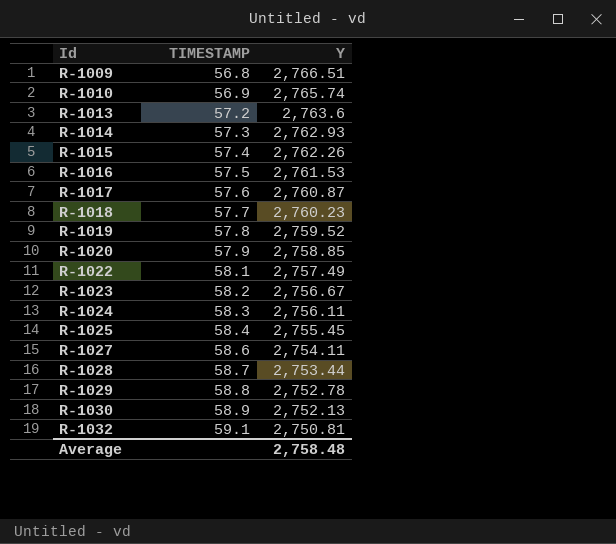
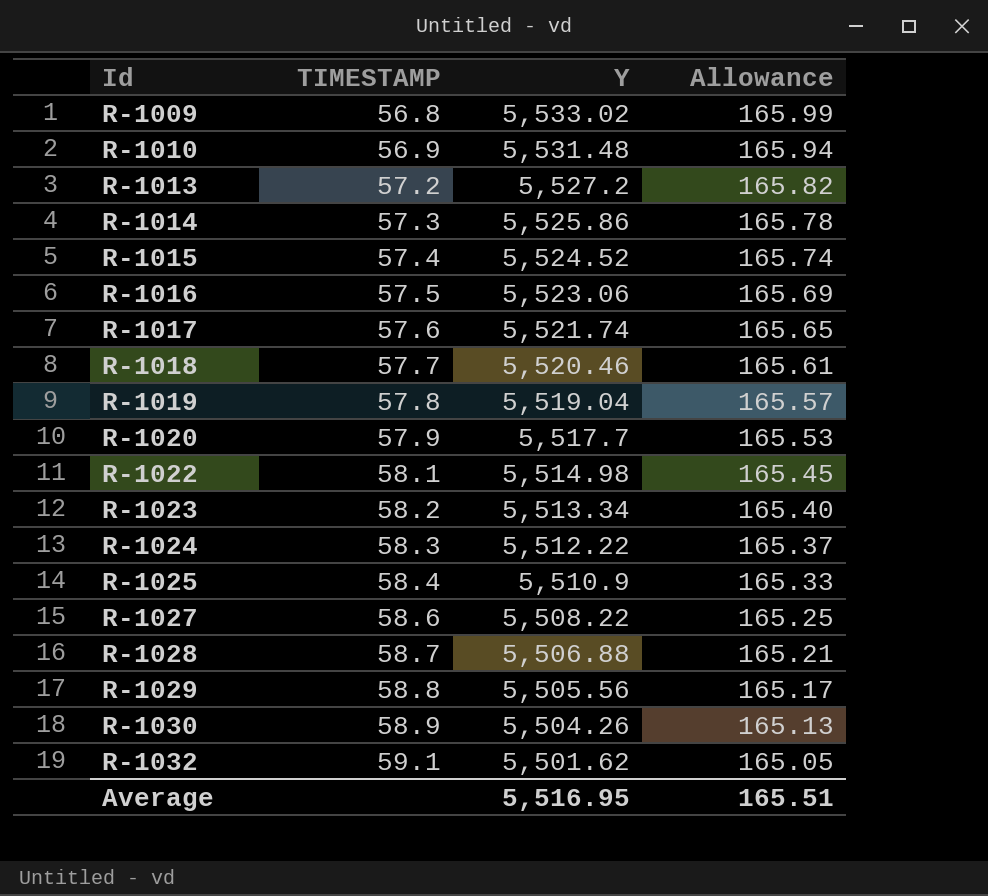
column Allowance | formula: none -> [Y] * 0.03
R-1009 | Y: 2,766.51 -> 5,533.02
R-1010 | Y: 2,765.74 -> 5,531.48
R-1013 | Y: 2,763.6 -> 5,527.2
R-1014 | Y: 2,762.93 -> 5,525.86
R-1015 | Y: 2,762.26 -> 5,524.52
R-1016 | Y: 2,761.53 -> 5,523.06
R-1017 | Y: 2,760.87 -> 5,521.74
R-1018 | Y: 2,760.23 -> 5,520.46
R-1019 | Y: 2,759.52 -> 5,519.04
R-1020 | Y: 2,758.85 -> 5,517.7
R-1022 | Y: 2,757.49 -> 5,514.98
R-1023 | Y: 2,756.67 -> 5,513.34
R-1024 | Y: 2,756.11 -> 5,512.22
R-1025 | Y: 2,755.45 -> 5,510.9
R-1027 | Y: 2,754.11 -> 5,508.22
R-1028 | Y: 2,753.44 -> 5,506.88
R-1029 | Y: 2,752.78 -> 5,505.56
R-1030 | Y: 2,752.13 -> 5,504.26
R-1032 | Y: 2,750.81 -> 5,501.62
Average | Y: 2,758.48 -> 5,516.95

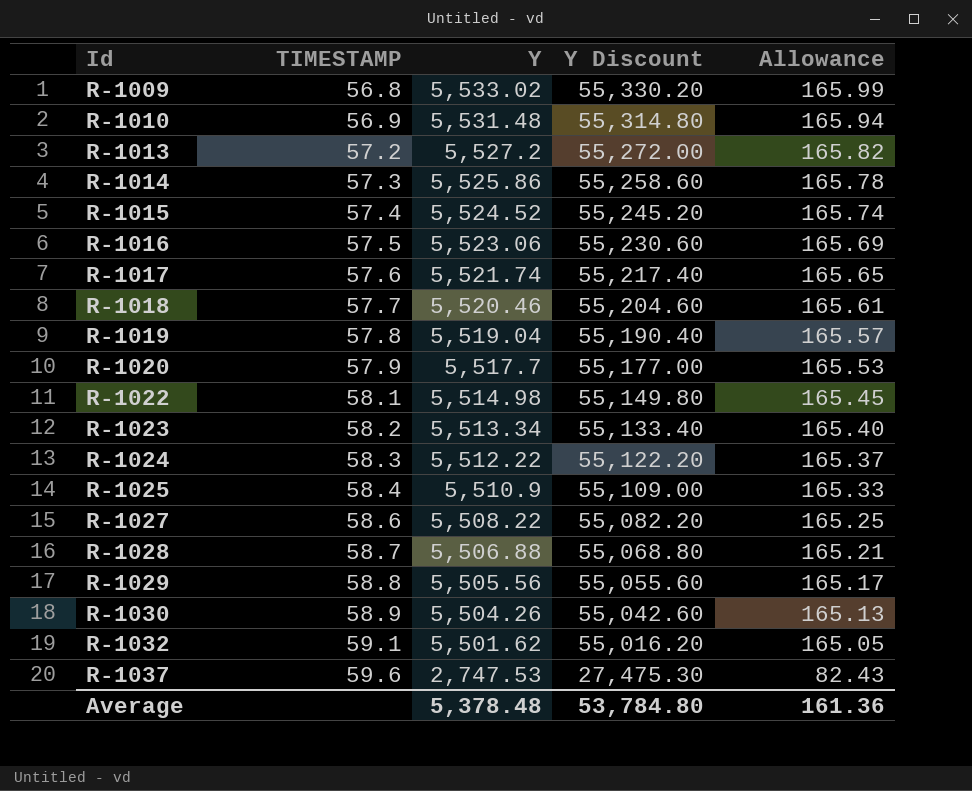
column Y Discount | formula: none -> [Y] * 10
row R-1037: none -> 59.6 | 2,747.53 | 27,475.30 | 82.43
Average | Y: 5,516.95 -> 5,378.48
Average | Allowance: 165.51 -> 161.36

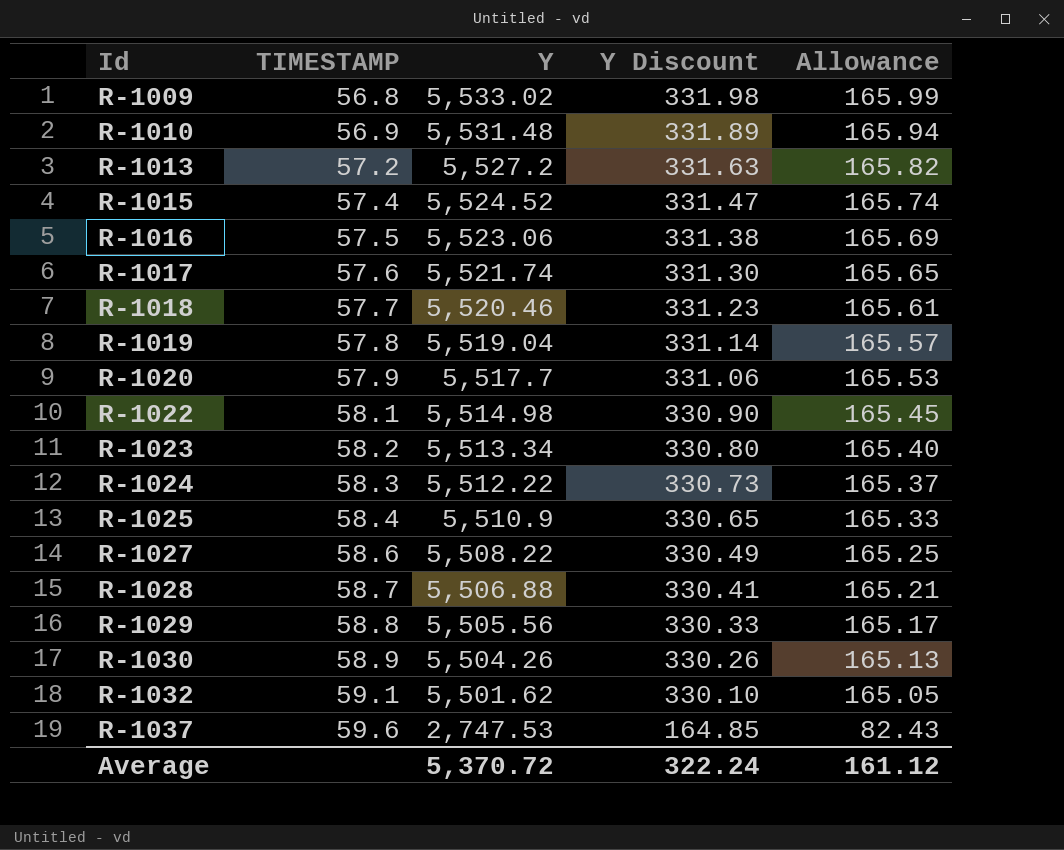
column Y Discount | formula: [Y] * 10 -> [Y] * 0.06
row R-1014: 57.3 | 5,525.86 | 55,258.60 | 165.78 -> none
Average | Y: 5,378.48 -> 5,370.72
Average | Y Discount: 53,784.80 -> 322.24
Average | Allowance: 161.36 -> 161.12

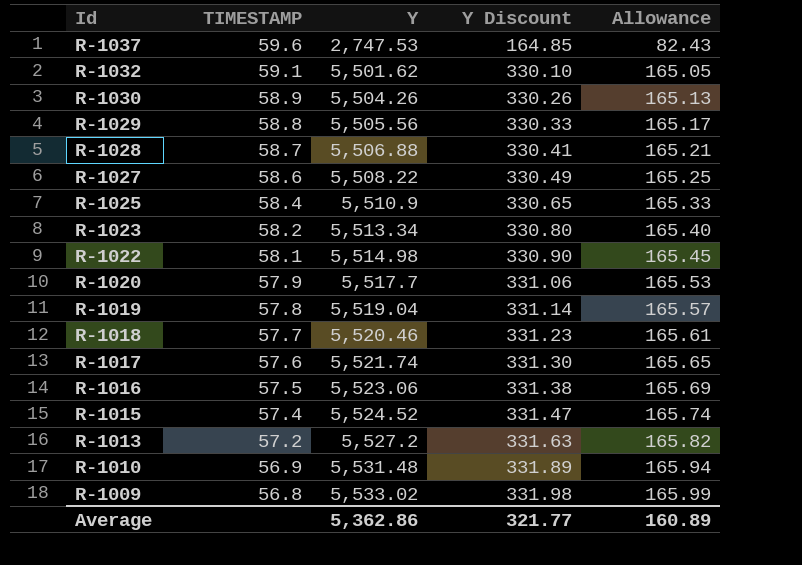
row order: Id ascending -> Id descending
row R-1024: 58.3 | 5,512.22 | 330.73 | 165.37 -> none
Average | Y: 5,370.72 -> 5,362.86
Average | Y Discount: 322.24 -> 321.77
Average | Allowance: 161.12 -> 160.89

